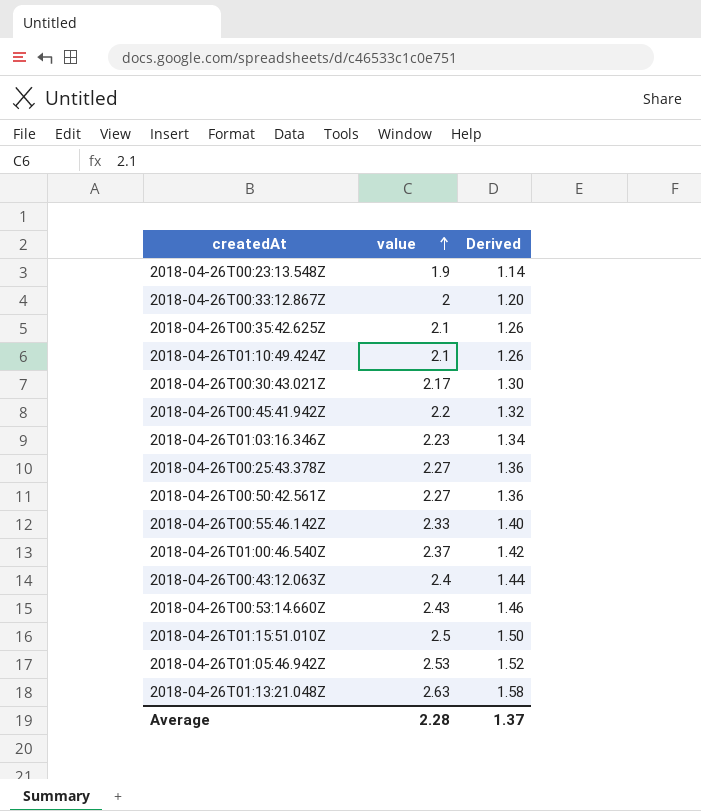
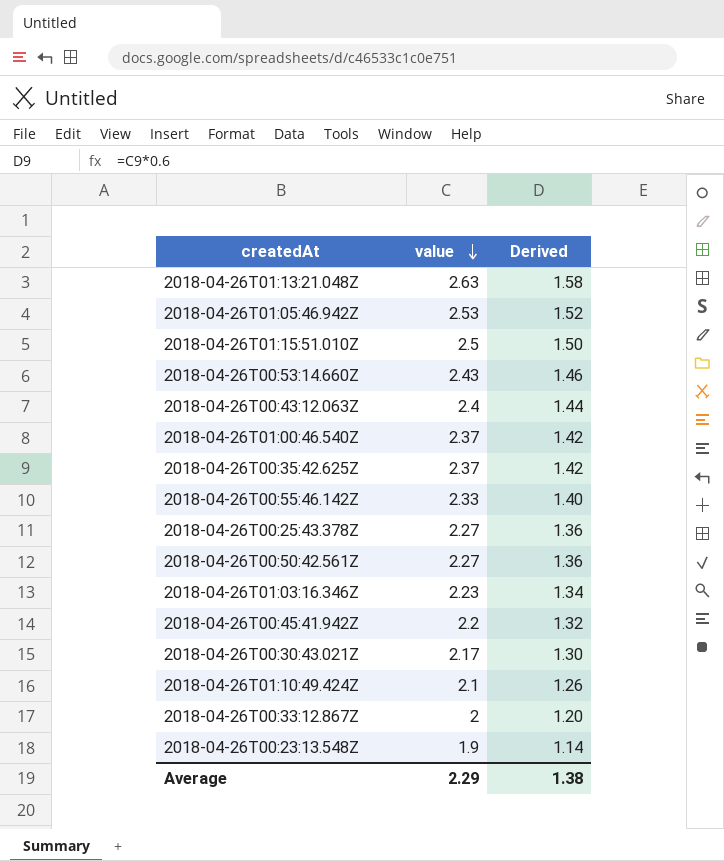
row order: value ascending -> value descending
2018-04-26T00:35:42.625Z | value: 2.1 -> 2.37
2018-04-26T00:35:42.625Z | Derived: 1.26 -> 1.42
Average | value: 2.28 -> 2.29
Average | Derived: 1.37 -> 1.38

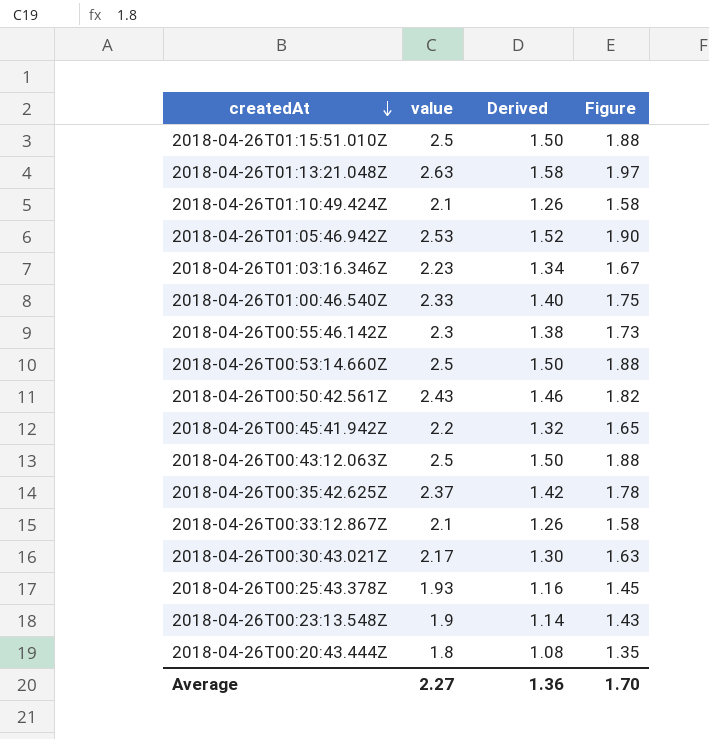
row order: value descending -> createdAt descending
column Figure | formula: none -> [value] * 0.75
2018-04-26T01:00:46.540Z | value: 2.37 -> 2.33
2018-04-26T01:00:46.540Z | Derived: 1.42 -> 1.40
2018-04-26T00:55:46.142Z | value: 2.33 -> 2.3
2018-04-26T00:55:46.142Z | Derived: 1.40 -> 1.38
2018-04-26T00:53:14.660Z | value: 2.43 -> 2.5
2018-04-26T00:53:14.660Z | Derived: 1.46 -> 1.50
2018-04-26T00:50:42.561Z | value: 2.27 -> 2.43
2018-04-26T00:50:42.561Z | Derived: 1.36 -> 1.46
2018-04-26T00:43:12.063Z | value: 2.4 -> 2.5
2018-04-26T00:43:12.063Z | Derived: 1.44 -> 1.50
2018-04-26T00:33:12.867Z | value: 2 -> 2.1
2018-04-26T00:33:12.867Z | Derived: 1.20 -> 1.26
2018-04-26T00:25:43.378Z | value: 2.27 -> 1.93
2018-04-26T00:25:43.378Z | Derived: 1.36 -> 1.16
row 2018-04-26T00:20:43.444Z: none -> 1.8 | 1.08 | 1.35
Average | value: 2.29 -> 2.27
Average | Derived: 1.38 -> 1.36

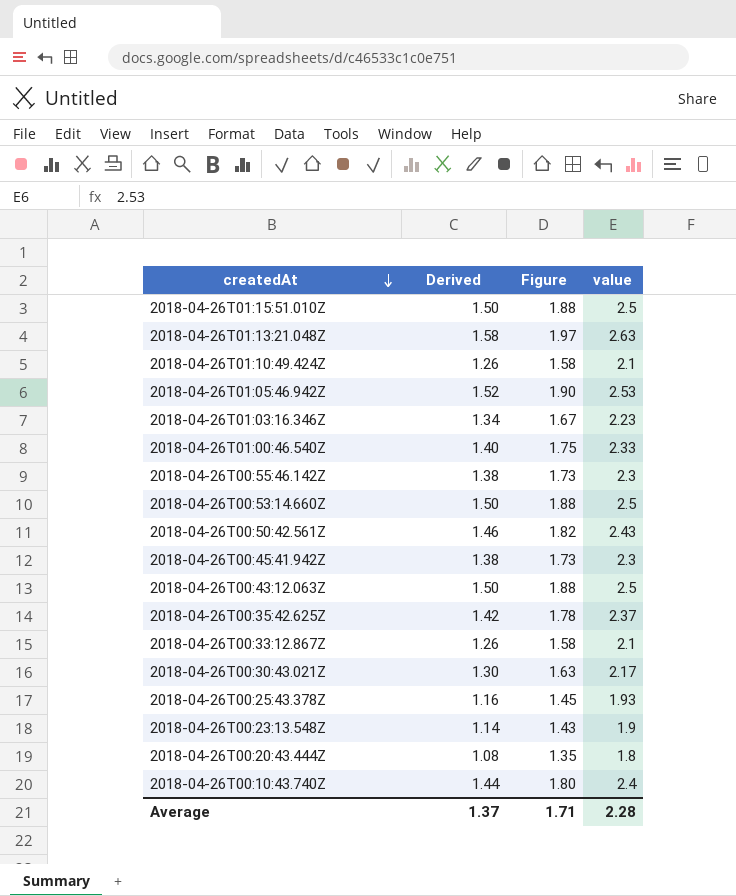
column value | position: 2 -> 4
2018-04-26T00:45:41.942Z | Derived: 1.32 -> 1.38
2018-04-26T00:45:41.942Z | Figure: 1.65 -> 1.73
2018-04-26T00:45:41.942Z | value: 2.2 -> 2.3
row 2018-04-26T00:10:43.740Z: none -> 1.44 | 1.80 | 2.4
Average | Derived: 1.36 -> 1.37
Average | Figure: 1.70 -> 1.71
Average | value: 2.27 -> 2.28

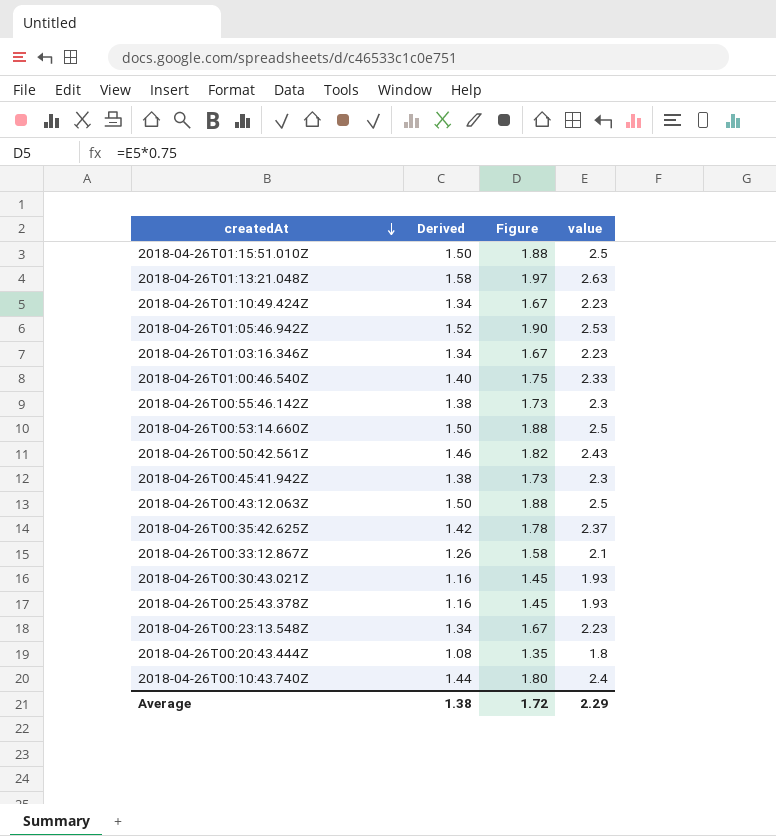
2018-04-26T01:10:49.424Z | Derived: 1.26 -> 1.34
2018-04-26T01:10:49.424Z | Figure: 1.58 -> 1.67
2018-04-26T01:10:49.424Z | value: 2.1 -> 2.23
2018-04-26T00:30:43.021Z | Derived: 1.30 -> 1.16
2018-04-26T00:30:43.021Z | Figure: 1.63 -> 1.45
2018-04-26T00:30:43.021Z | value: 2.17 -> 1.93
2018-04-26T00:23:13.548Z | Derived: 1.14 -> 1.34
2018-04-26T00:23:13.548Z | Figure: 1.43 -> 1.67
2018-04-26T00:23:13.548Z | value: 1.9 -> 2.23
Average | Derived: 1.37 -> 1.38
Average | Figure: 1.71 -> 1.72
Average | value: 2.28 -> 2.29

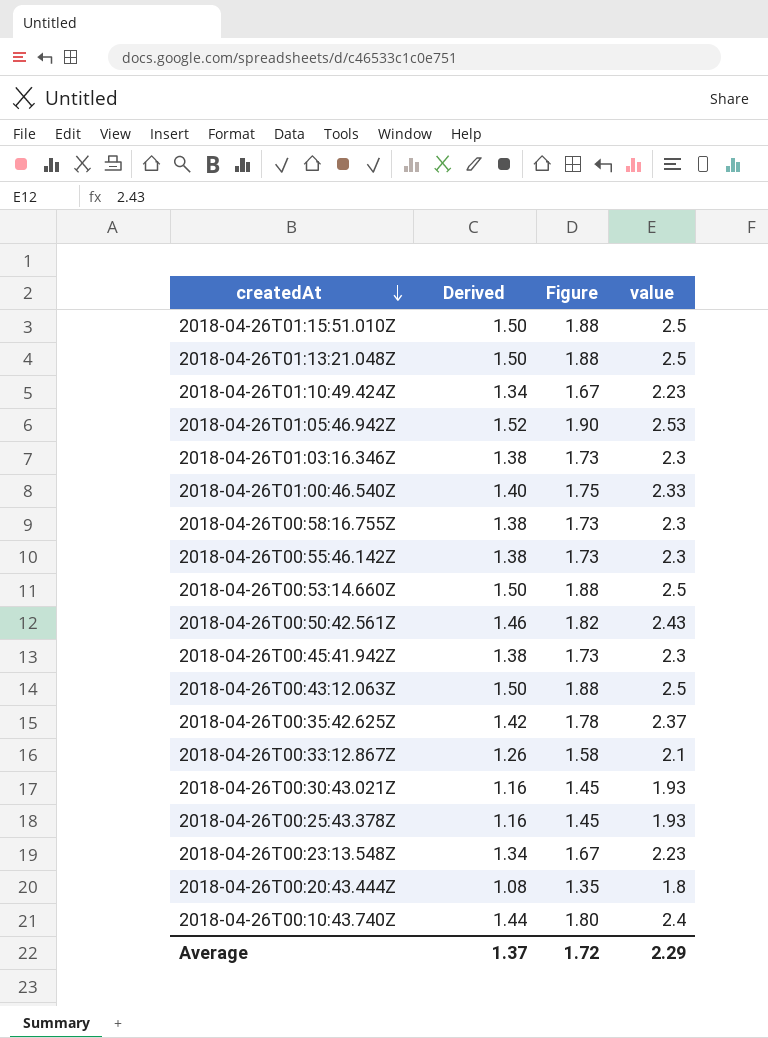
2018-04-26T01:13:21.048Z | Derived: 1.58 -> 1.50
2018-04-26T01:13:21.048Z | Figure: 1.97 -> 1.88
2018-04-26T01:13:21.048Z | value: 2.63 -> 2.5
2018-04-26T01:03:16.346Z | Derived: 1.34 -> 1.38
2018-04-26T01:03:16.346Z | Figure: 1.67 -> 1.73
2018-04-26T01:03:16.346Z | value: 2.23 -> 2.3
row 2018-04-26T00:58:16.755Z: none -> 1.38 | 1.73 | 2.3
Average | Derived: 1.38 -> 1.37

